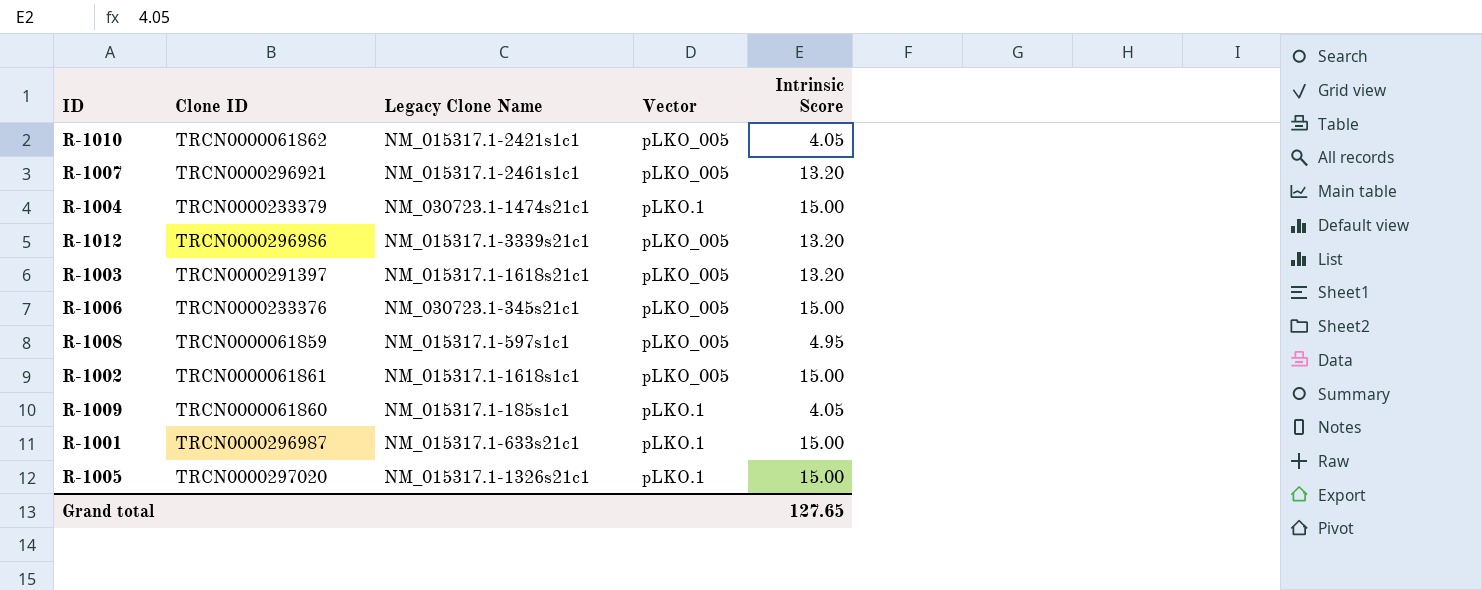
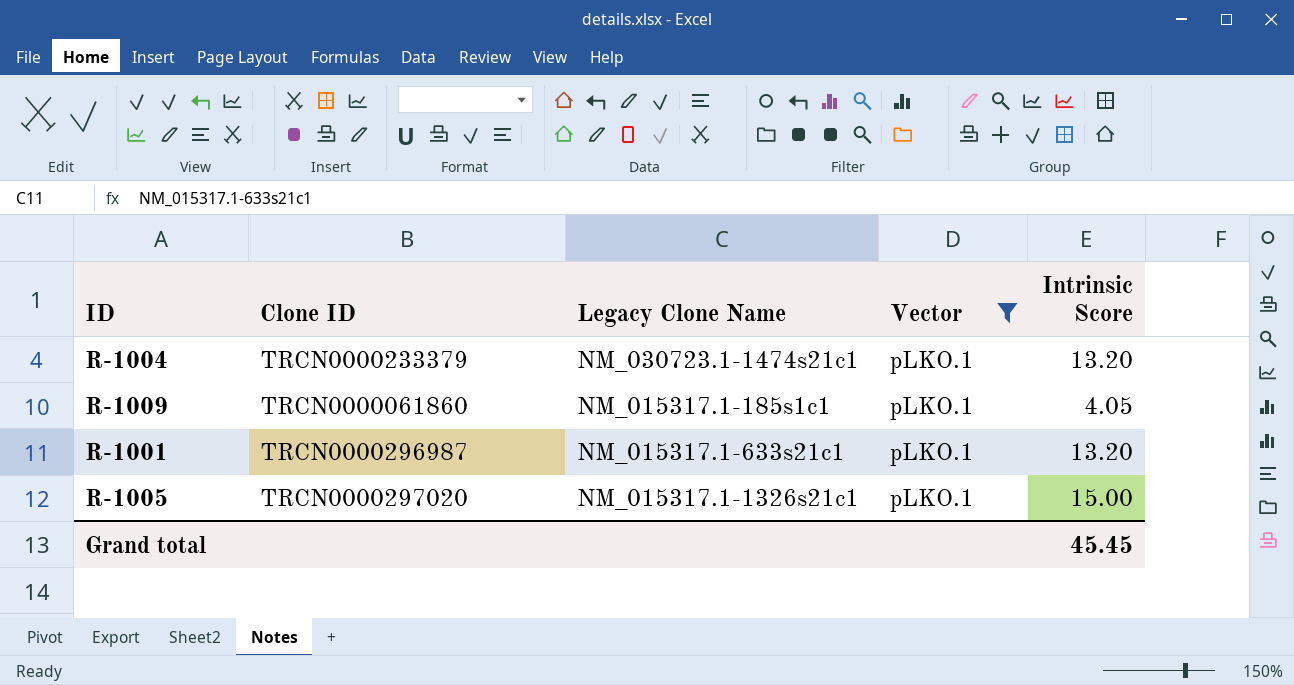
filter: none -> Vector = pLKO.1
R-1004 | Intrinsic Score: 15.00 -> 13.20
R-1001 | Intrinsic Score: 15.00 -> 13.20
Grand total | Intrinsic Score: 127.65 -> 45.45

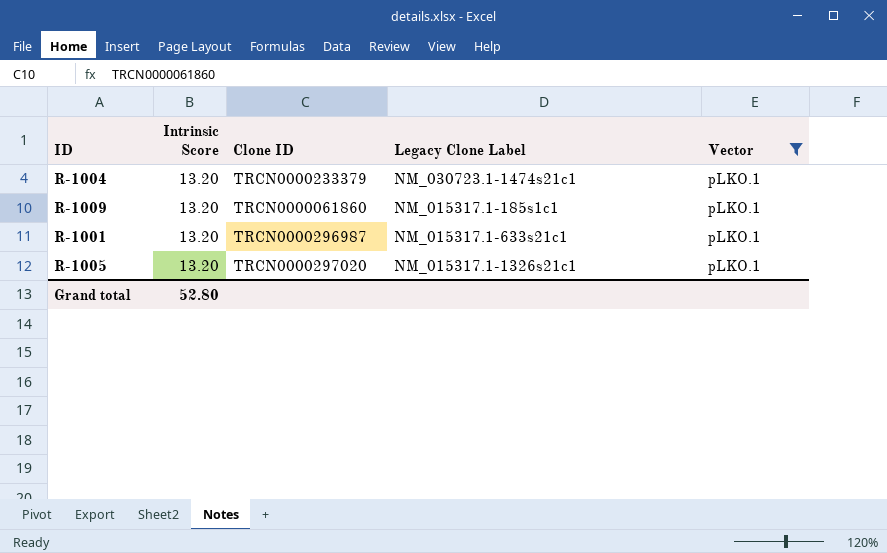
column Intrinsic Score | position: 5 -> 2
column name: Legacy Clone Name -> Legacy Clone Label
R-1009 | Intrinsic Score: 4.05 -> 13.20
R-1005 | Intrinsic Score: 15.00 -> 13.20
Grand total | Intrinsic Score: 45.45 -> 52.80

